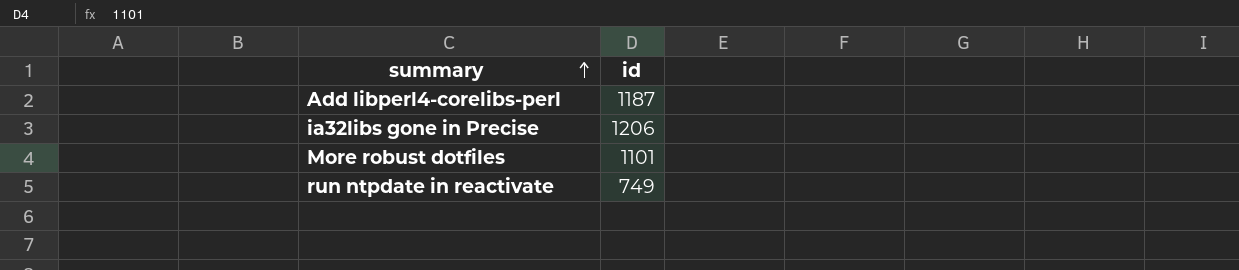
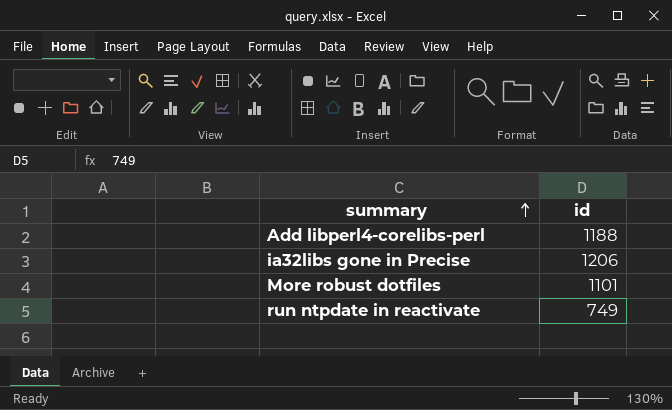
Add libperl4-corelibs-perl | id: 1187 -> 1188

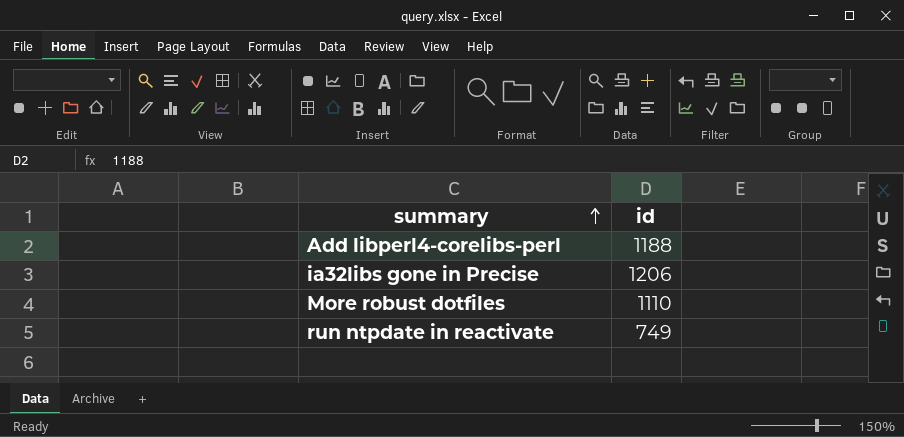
More robust dotfiles | id: 1101 -> 1110

